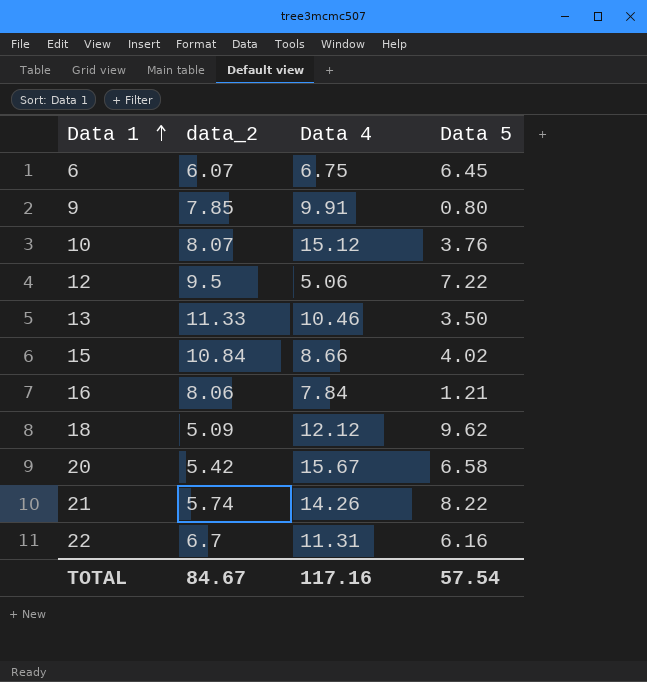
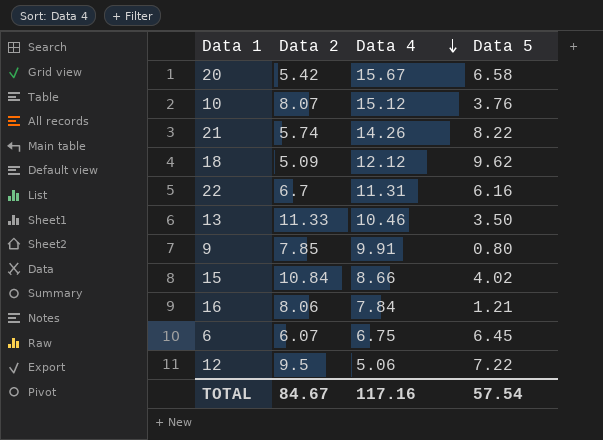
row order: Data 1 ascending -> Data 4 descending
column name: data_2 -> Data 2

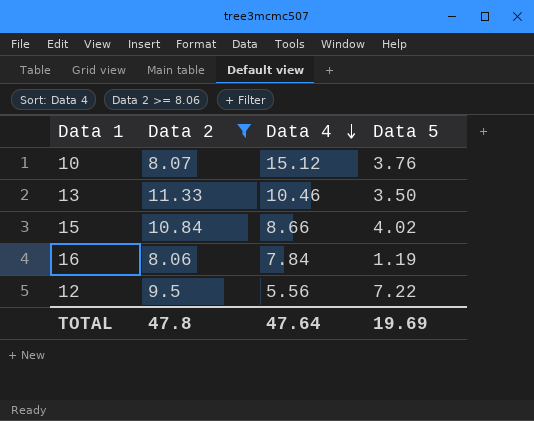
filter: none -> Data 2 >= 8.06
16 | Data 5: 1.21 -> 1.19
12 | Data 4: 5.06 -> 5.56
TOTAL | Data 2: 84.67 -> 47.8
TOTAL | Data 4: 117.16 -> 47.64
TOTAL | Data 5: 57.54 -> 19.69

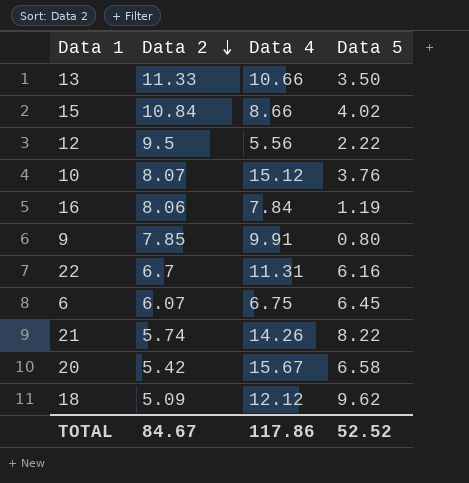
filter: Data 2 >= 8.06 -> none
row order: Data 4 descending -> Data 2 descending
13 | Data 4: 10.46 -> 10.66
12 | Data 5: 7.22 -> 2.22
TOTAL | Data 2: 47.8 -> 84.67
TOTAL | Data 4: 47.64 -> 117.86
TOTAL | Data 5: 19.69 -> 52.52

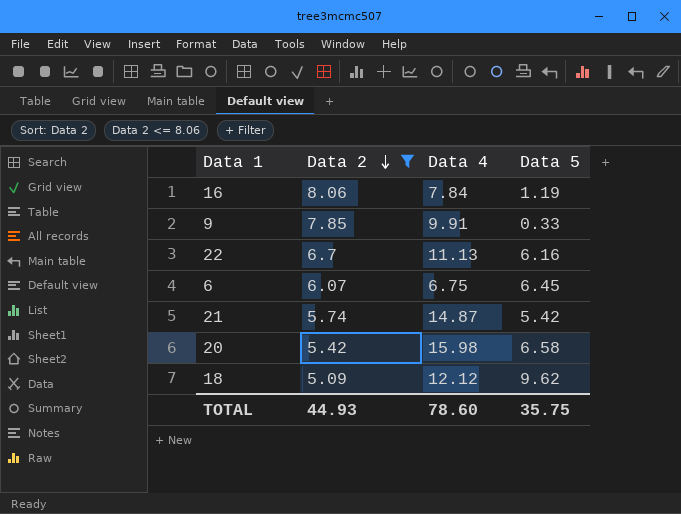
filter: none -> Data 2 <= 8.06
9 | Data 5: 0.80 -> 0.33
22 | Data 4: 11.31 -> 11.13
21 | Data 4: 14.26 -> 14.87
21 | Data 5: 8.22 -> 5.42
20 | Data 4: 15.67 -> 15.98
TOTAL | Data 2: 84.67 -> 44.93
TOTAL | Data 4: 117.86 -> 78.60
TOTAL | Data 5: 52.52 -> 35.75

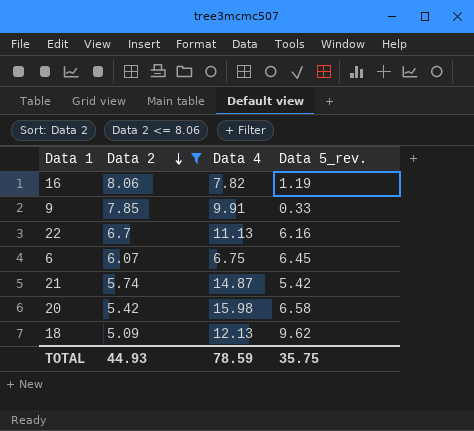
column name: Data 5 -> Data 5_rev.
16 | Data 4: 7.84 -> 7.82
18 | Data 4: 12.12 -> 12.13
TOTAL | Data 4: 78.60 -> 78.59

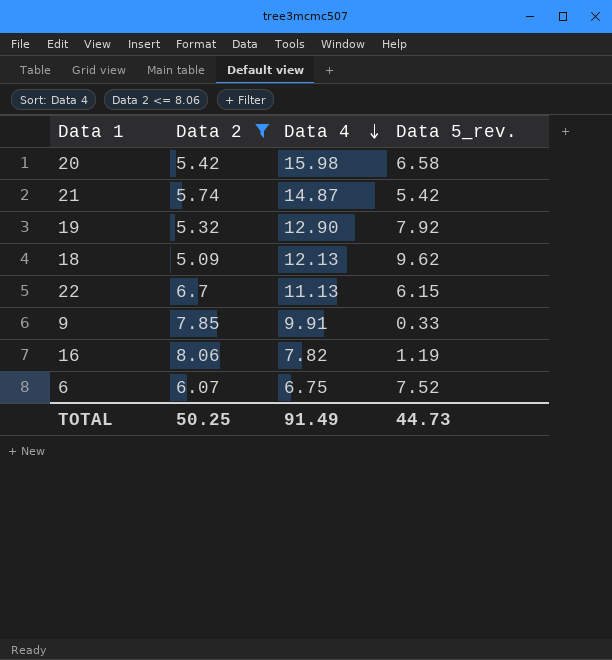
row order: Data 2 descending -> Data 4 descending
row 19: none -> 5.32 | 12.90 | 7.92
22 | Data 5_rev.: 6.16 -> 6.15
6 | Data 5_rev.: 6.45 -> 7.52
TOTAL | Data 2: 44.93 -> 50.25
TOTAL | Data 4: 78.59 -> 91.49
TOTAL | Data 5_rev.: 35.75 -> 44.73

